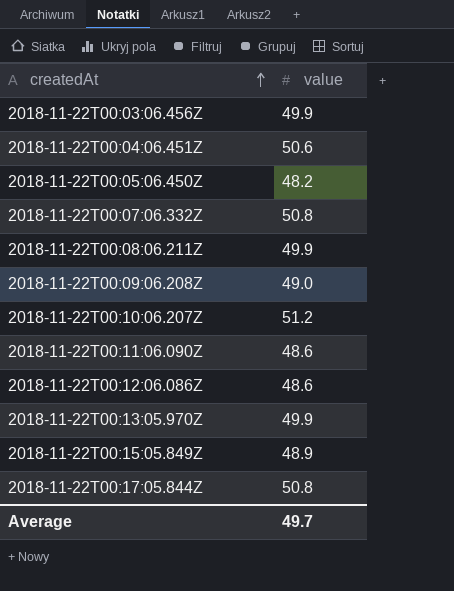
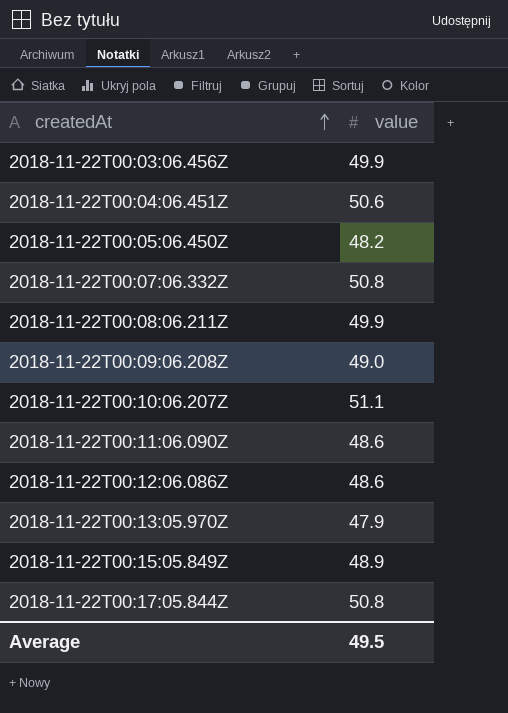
2018-11-22T00:10:06.207Z | value: 51.2 -> 51.1
2018-11-22T00:13:05.970Z | value: 49.9 -> 47.9
Average | value: 49.7 -> 49.5

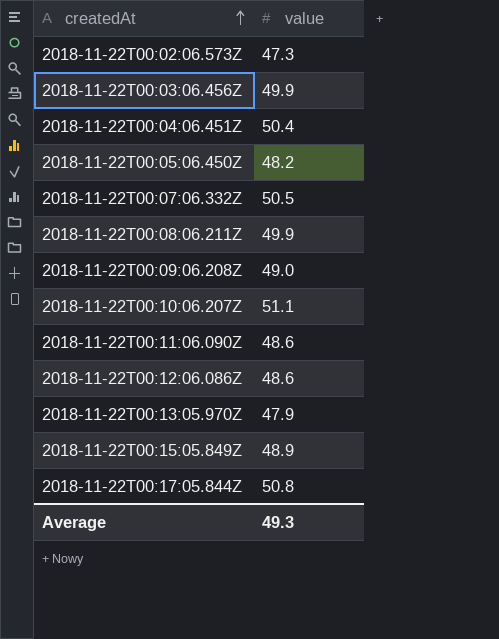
row 2018-11-22T00:02:06.573Z: none -> 47.3
2018-11-22T00:04:06.451Z | value: 50.6 -> 50.4
2018-11-22T00:07:06.332Z | value: 50.8 -> 50.5
Average | value: 49.5 -> 49.3

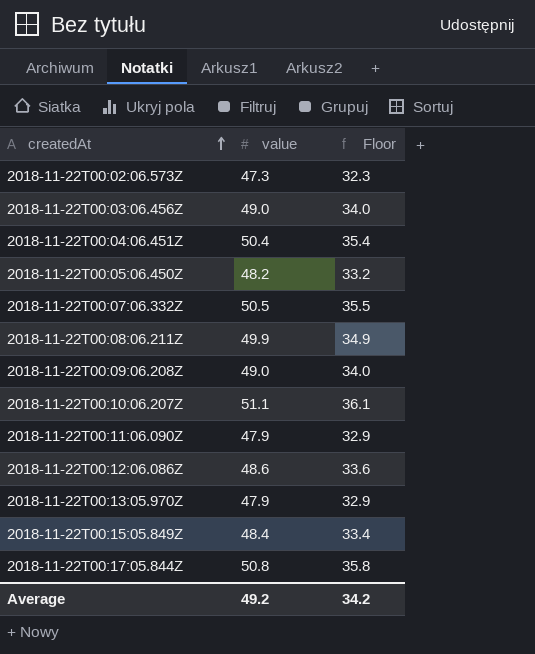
column Floor | formula: none -> [value] - 15
2018-11-22T00:03:06.456Z | value: 49.9 -> 49.0
2018-11-22T00:11:06.090Z | value: 48.6 -> 47.9
2018-11-22T00:15:05.849Z | value: 48.9 -> 48.4
Average | value: 49.3 -> 49.2

